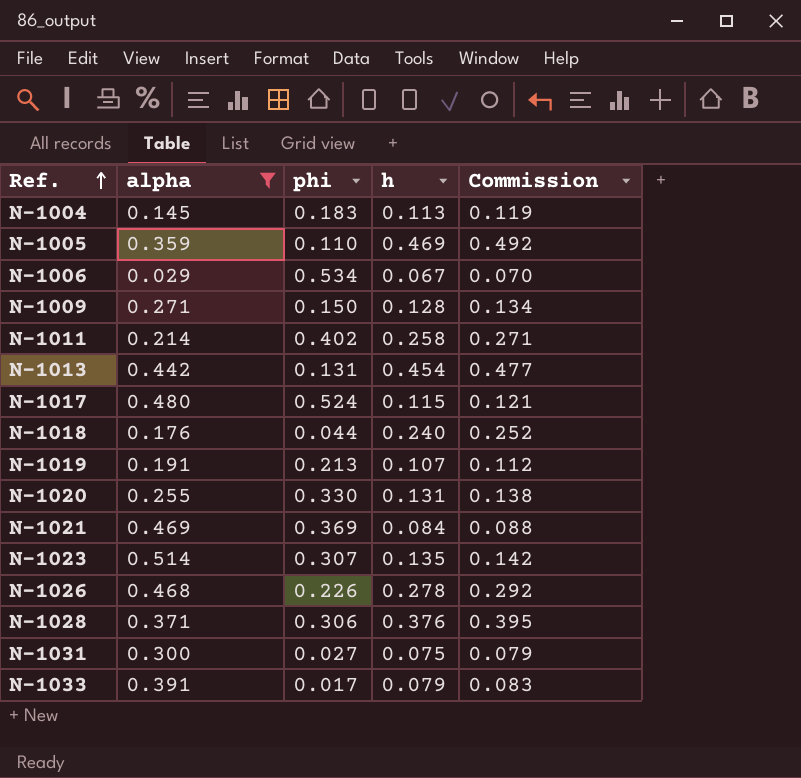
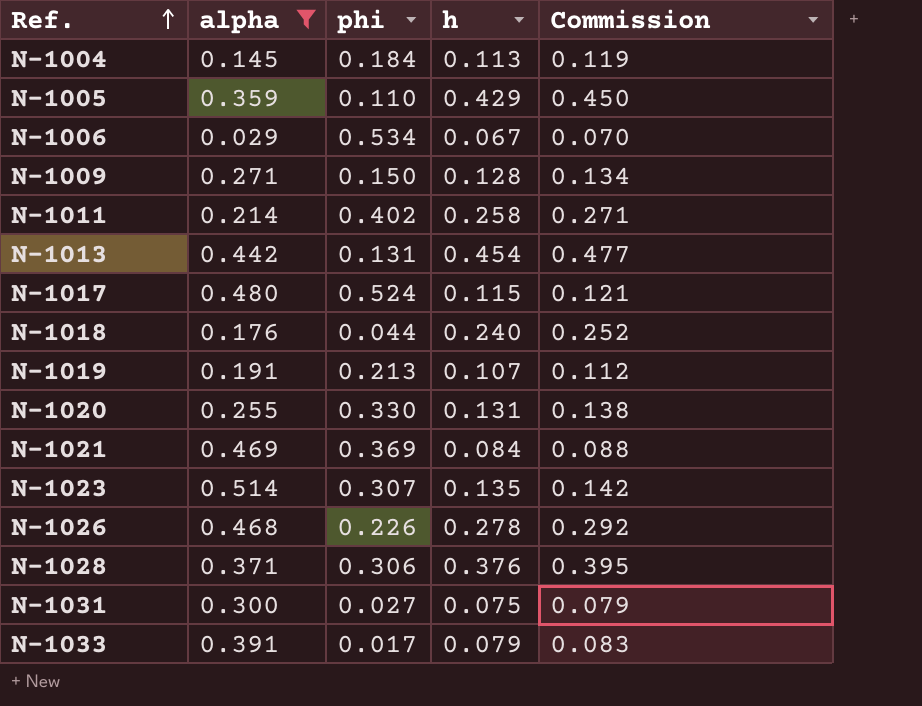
N-1004 | phi: 0.183 -> 0.184
N-1005 | h: 0.469 -> 0.429
N-1005 | Commission: 0.492 -> 0.450

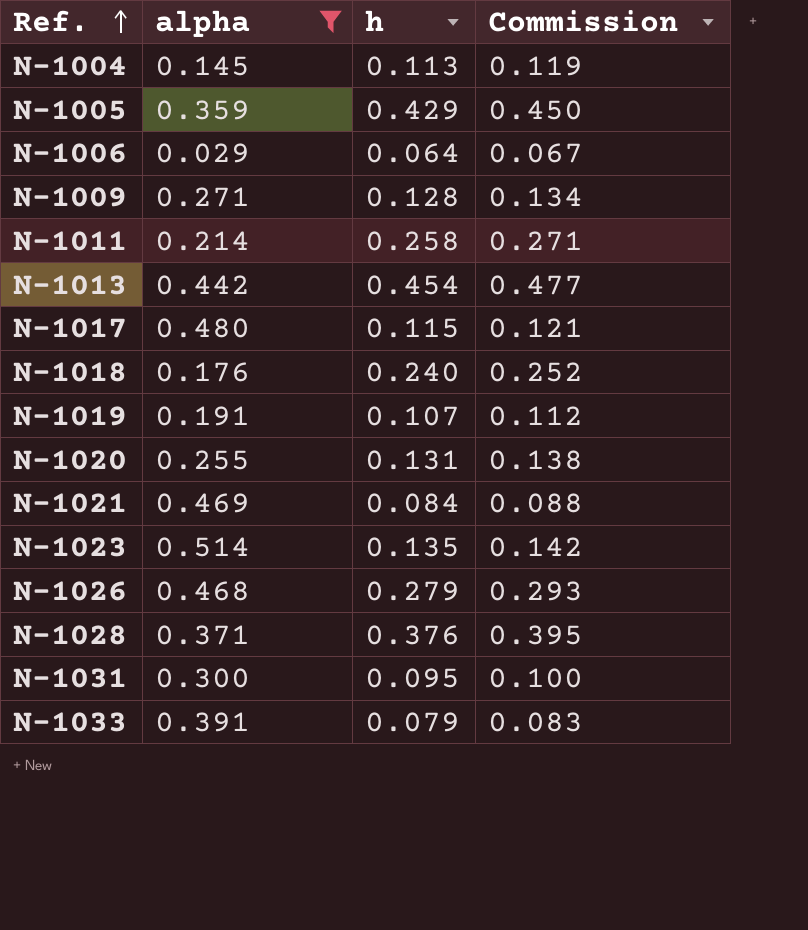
column phi | position: 3 -> none
N-1006 | h: 0.067 -> 0.064
N-1006 | Commission: 0.070 -> 0.067
N-1026 | h: 0.278 -> 0.279
N-1026 | Commission: 0.292 -> 0.293
N-1031 | h: 0.075 -> 0.095
N-1031 | Commission: 0.079 -> 0.100

